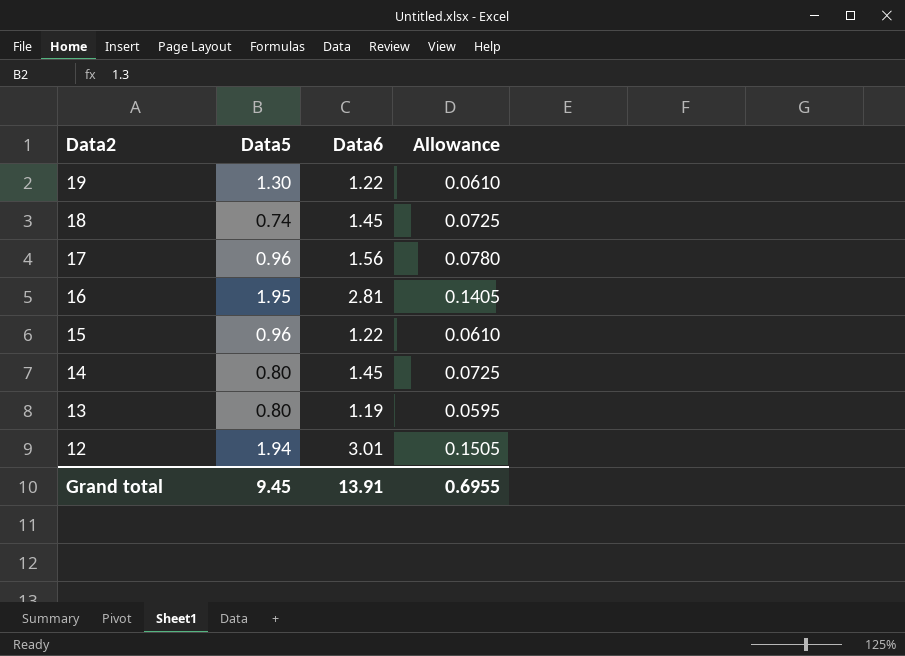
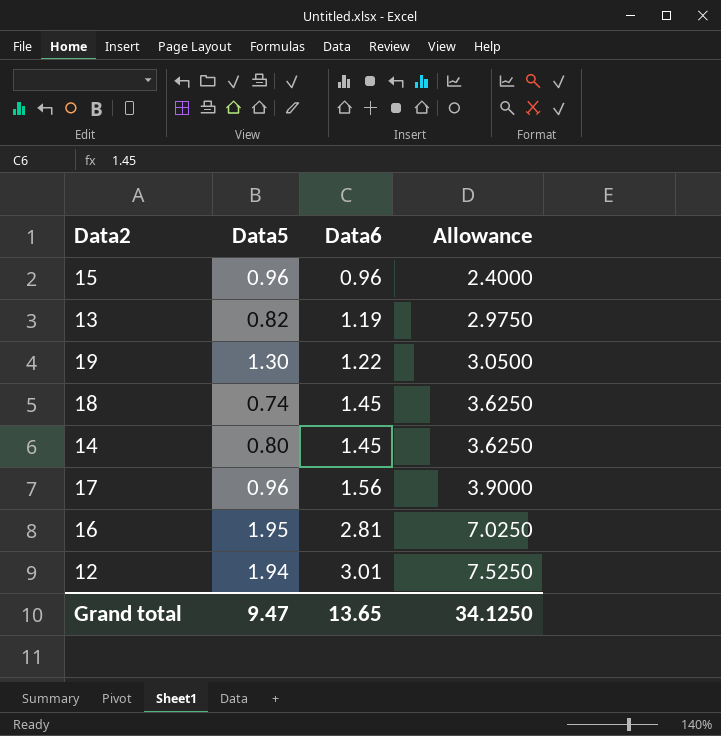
row order: Data2 descending -> Data6 ascending
column Allowance | formula: [Data6] * 0.05 -> [Data6] * 2.5
15 | Data6: 1.22 -> 0.96
13 | Data5: 0.80 -> 0.82
Grand total | Data5: 9.45 -> 9.47
Grand total | Data6: 13.91 -> 13.65
Grand total | Allowance: 0.6955 -> 34.1250

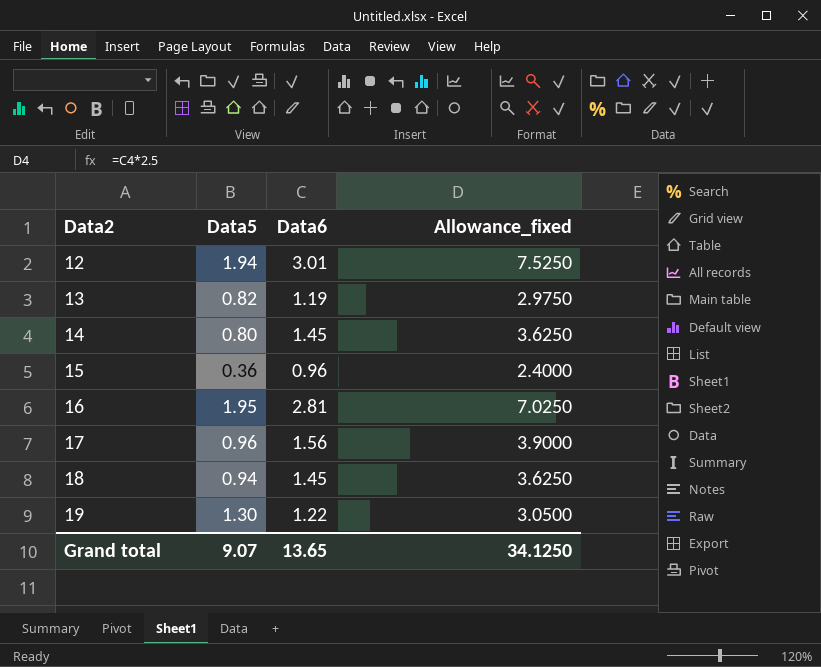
row order: Data6 ascending -> Data2 ascending
column name: Allowance -> Allowance_fixed
15 | Data5: 0.96 -> 0.36
18 | Data5: 0.74 -> 0.94
Grand total | Data5: 9.47 -> 9.07

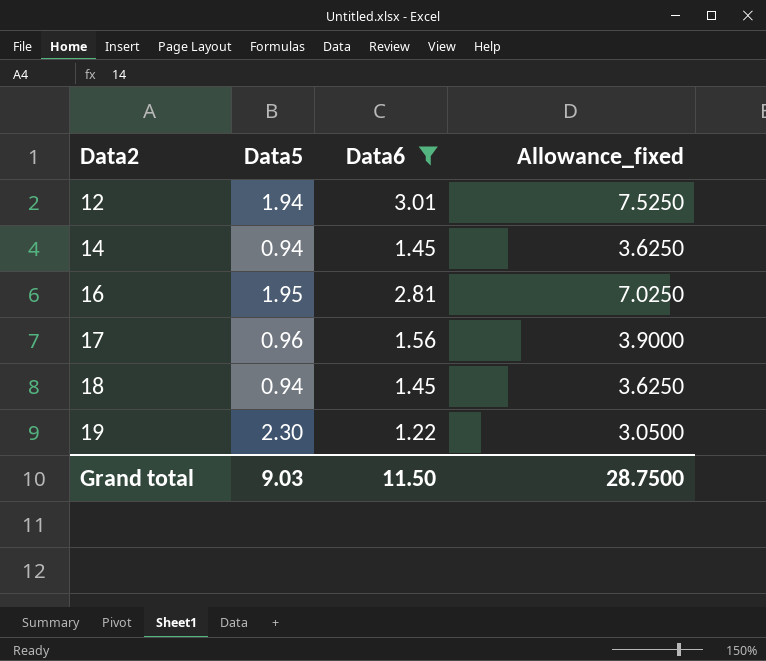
filter: none -> Data6 >= 1.22
14 | Data5: 0.80 -> 0.94
19 | Data5: 1.30 -> 2.30
Grand total | Data5: 9.07 -> 9.03
Grand total | Data6: 13.65 -> 11.50
Grand total | Allowance_fixed: 34.1250 -> 28.7500

